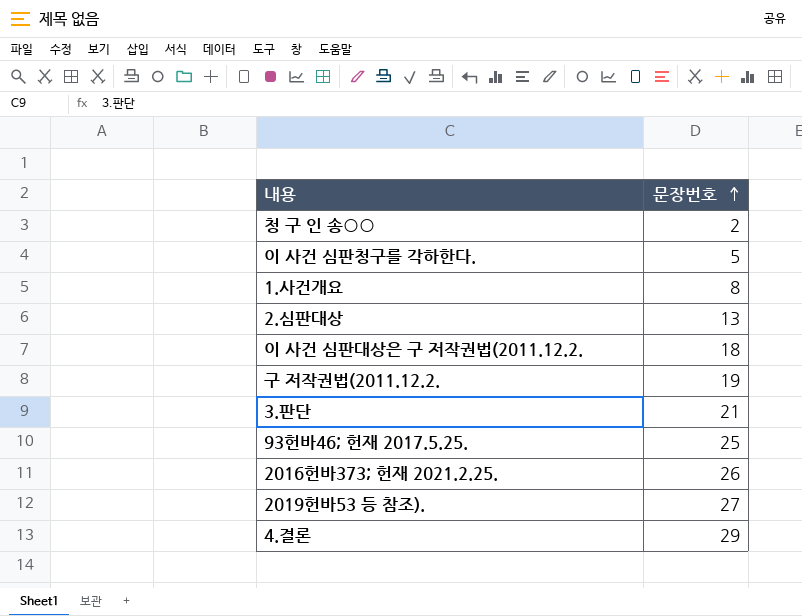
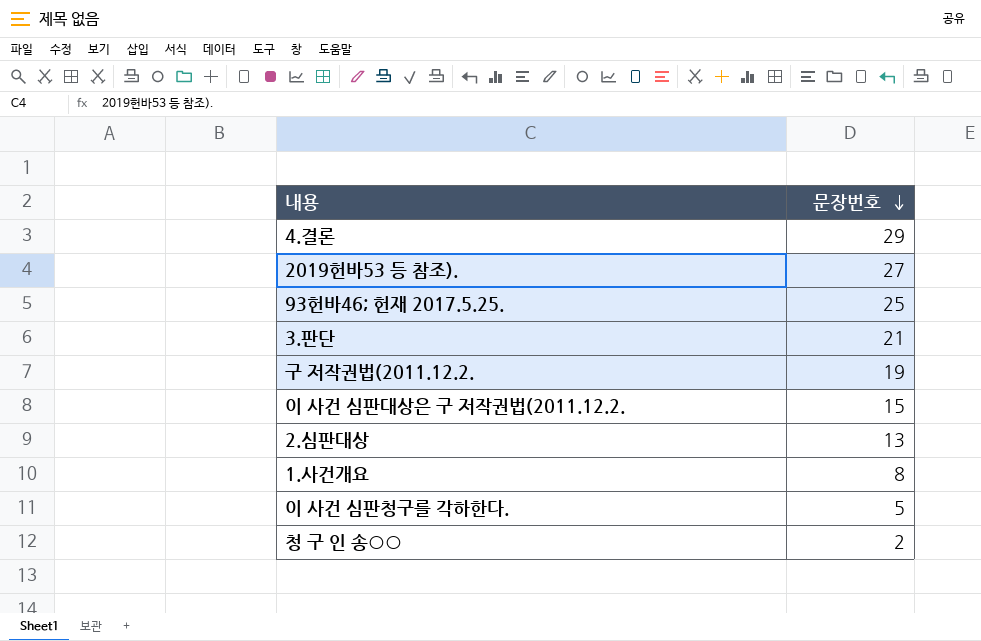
row order: 문장번호 ascending -> 문장번호 descending
row 2016헌바373; 헌재 2021.2.25.: 26 -> none
이 사건 심판대상은 구 저작권법(2011.12.2. | 문장번호: 18 -> 15

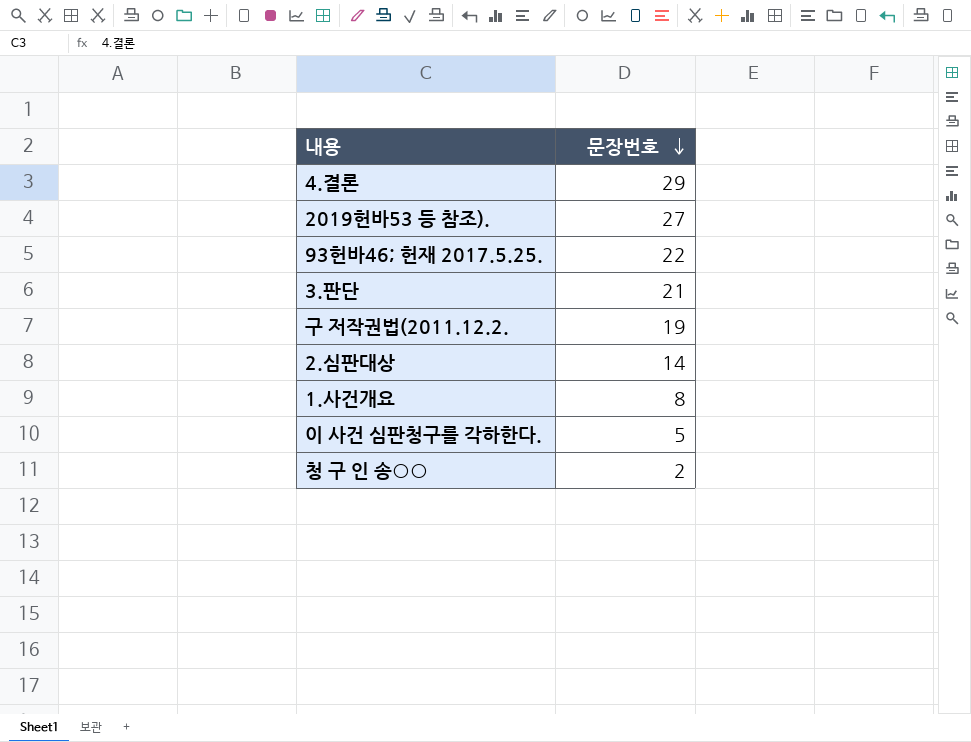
row 이 사건 심판대상은 구 저작권법(2011.12.2.: 15 -> none
93헌바46; 헌재 2017.5.25. | 문장번호: 25 -> 22
2.심판대상 | 문장번호: 13 -> 14

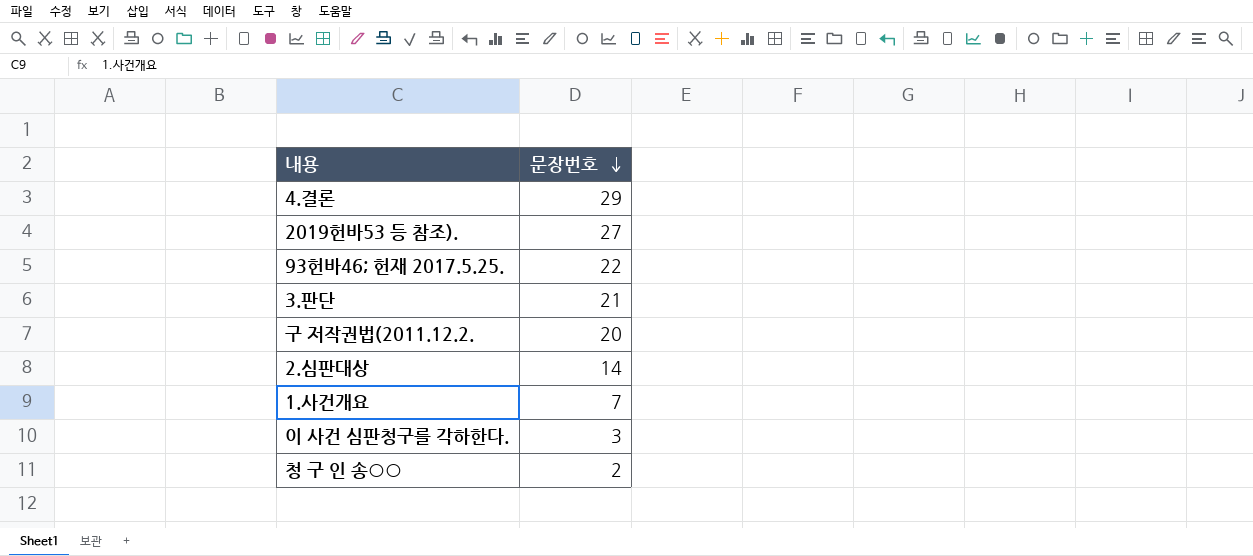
구 저작권법(2011.12.2. | 문장번호: 19 -> 20
1.사건개요 | 문장번호: 8 -> 7
이 사건 심판청구를 각하한다. | 문장번호: 5 -> 3

